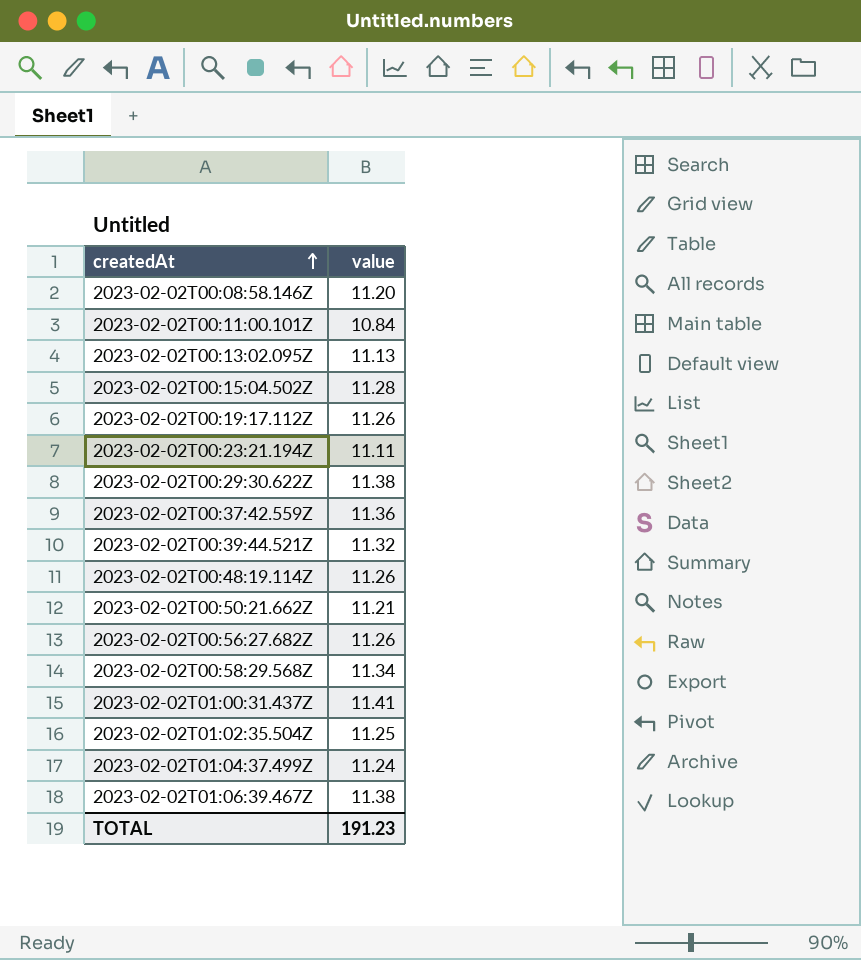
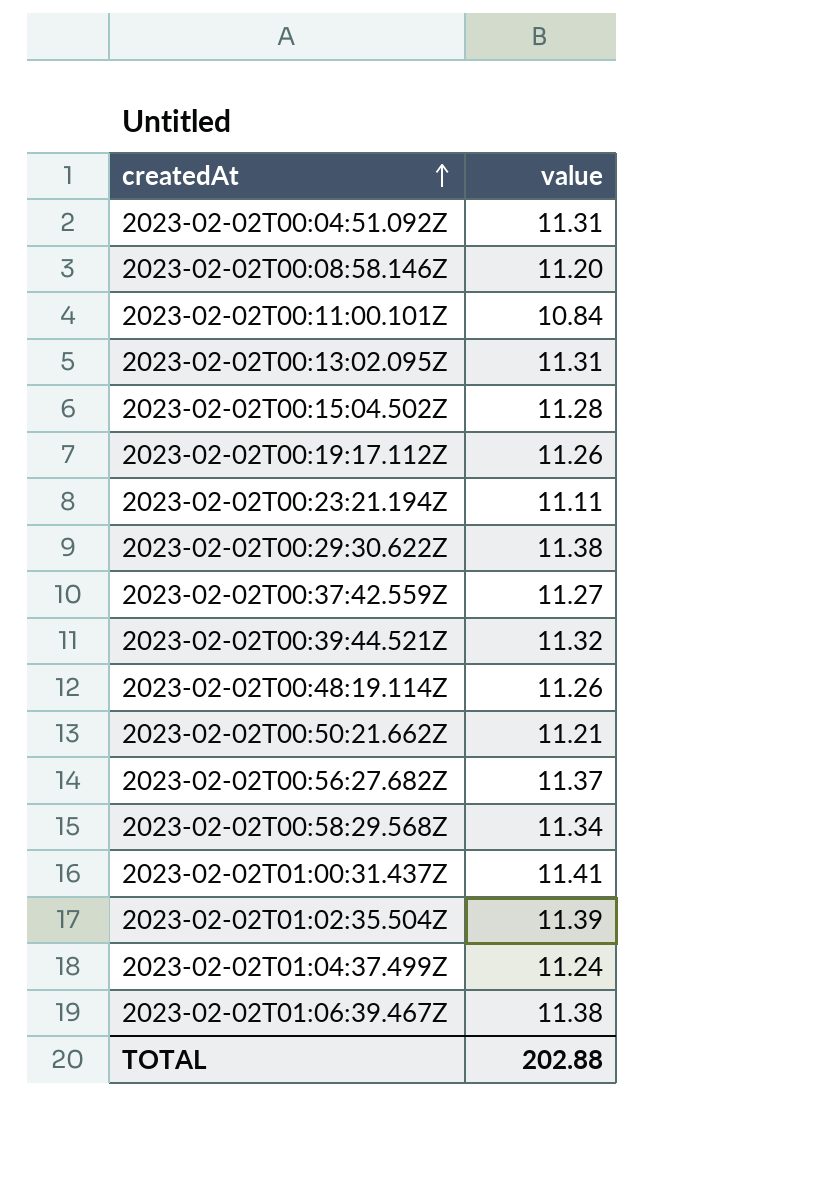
row 2023-02-02T00:04:51.092Z: none -> 11.31
2023-02-02T00:13:02.095Z | value: 11.13 -> 11.31
2023-02-02T00:37:42.559Z | value: 11.36 -> 11.27
2023-02-02T00:56:27.682Z | value: 11.26 -> 11.37
2023-02-02T01:02:35.504Z | value: 11.25 -> 11.39
TOTAL | value: 191.23 -> 202.88

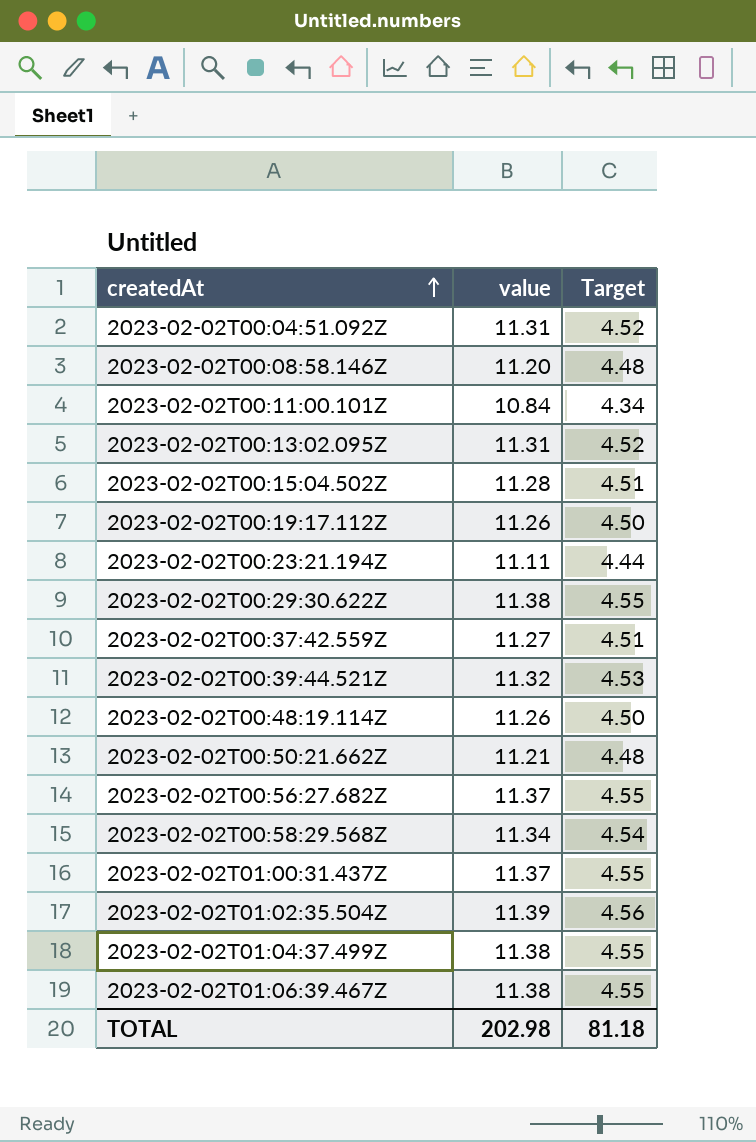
column Target | formula: none -> [value] * 0.4
2023-02-02T01:00:31.437Z | value: 11.41 -> 11.37
2023-02-02T01:04:37.499Z | value: 11.24 -> 11.38
TOTAL | value: 202.88 -> 202.98

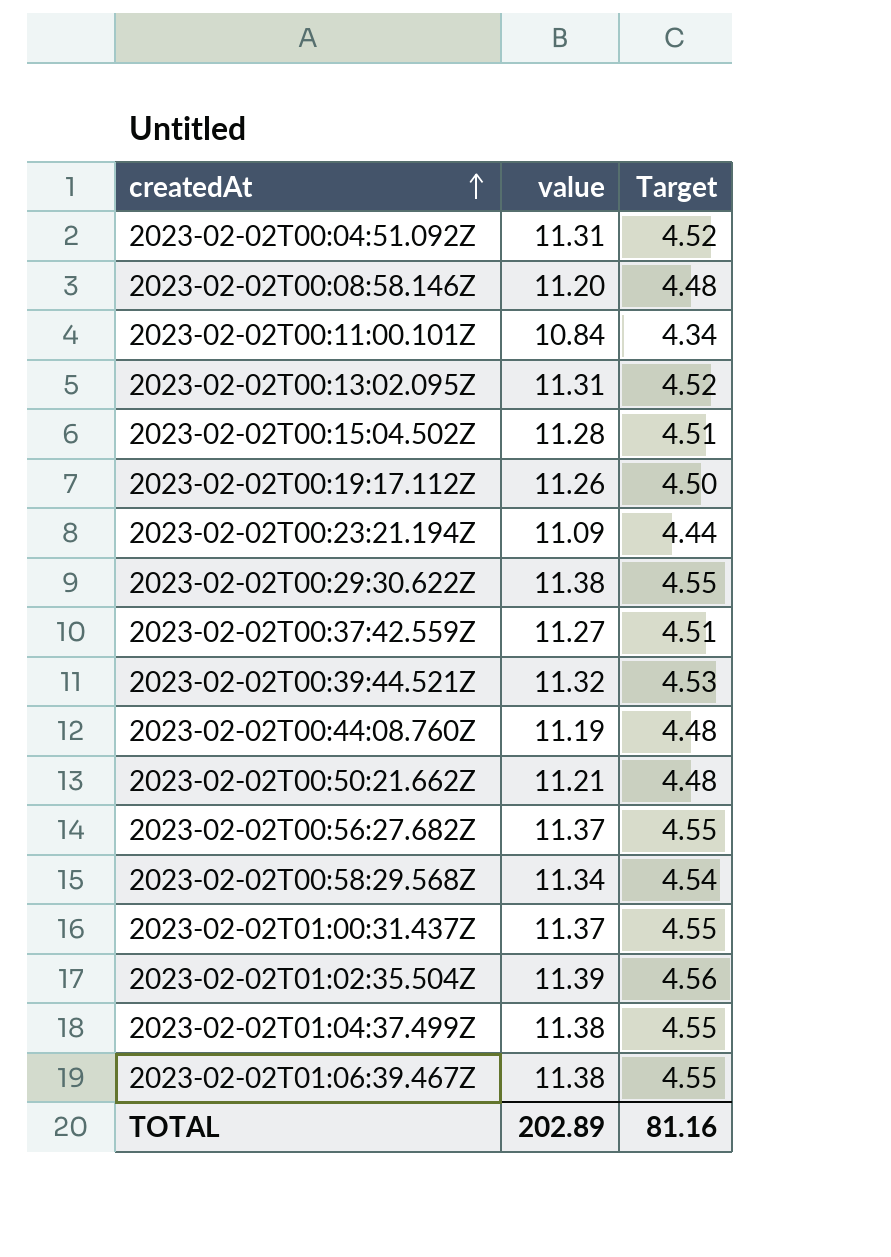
row 2023-02-02T00:48:19.114Z: 11.26 | 4.50 -> none
2023-02-02T00:23:21.194Z | value: 11.11 -> 11.09
row 2023-02-02T00:44:08.760Z: none -> 11.19 | 4.48
TOTAL | value: 202.98 -> 202.89
TOTAL | Target: 81.18 -> 81.16

